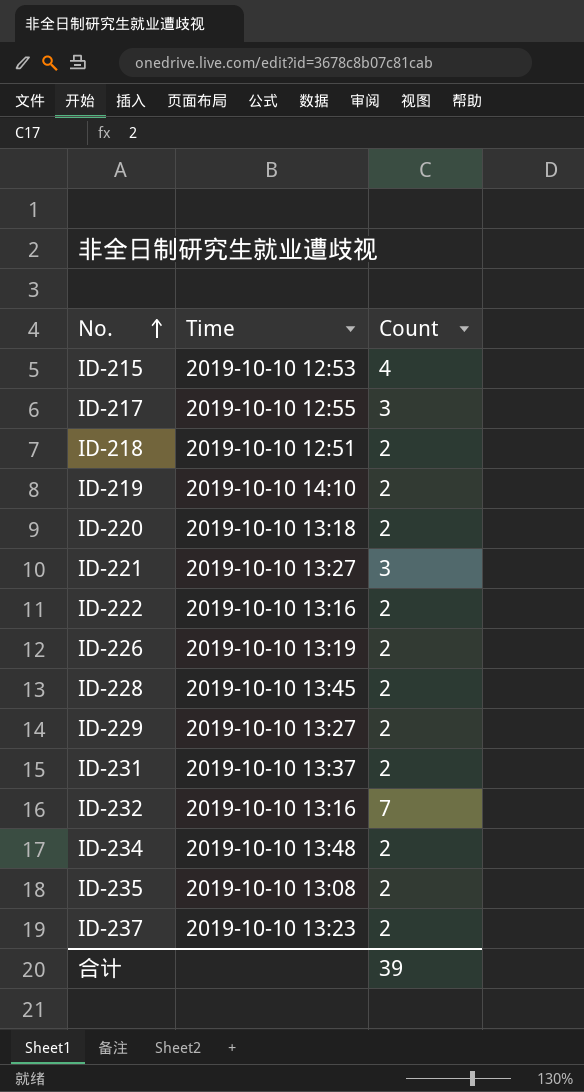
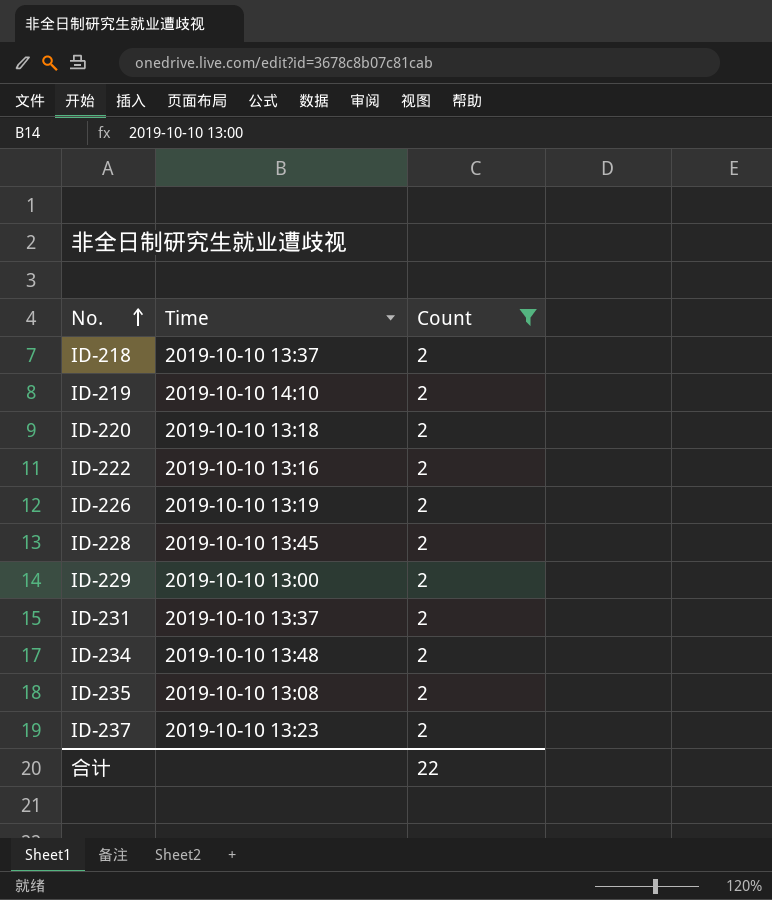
filter: none -> Count = 2
ID-218 | Time: 2019-10-10 12:51 -> 2019-10-10 13:37
ID-229 | Time: 2019-10-10 13:27 -> 2019-10-10 13:00
合计 | Count: 39 -> 22

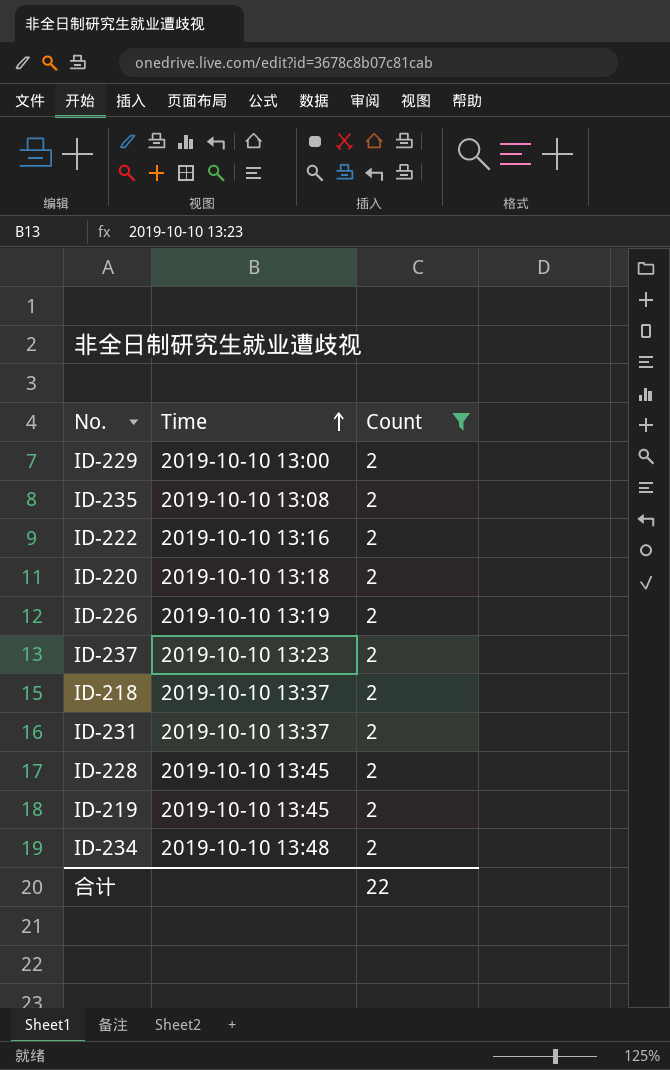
row order: No. ascending -> Time ascending
ID-219 | Time: 2019-10-10 14:10 -> 2019-10-10 13:45

